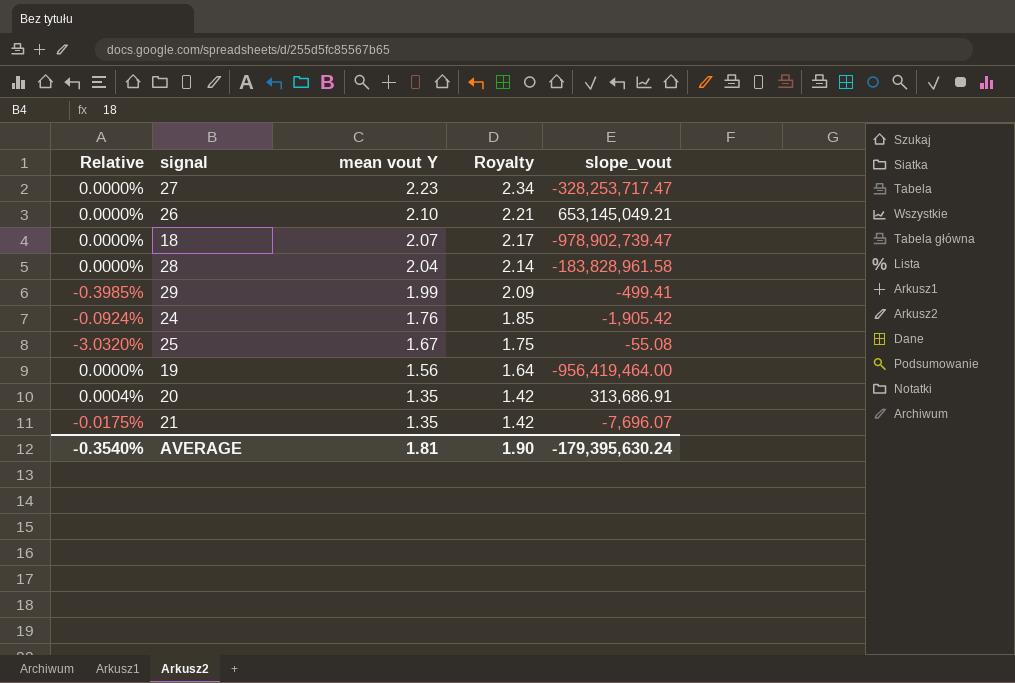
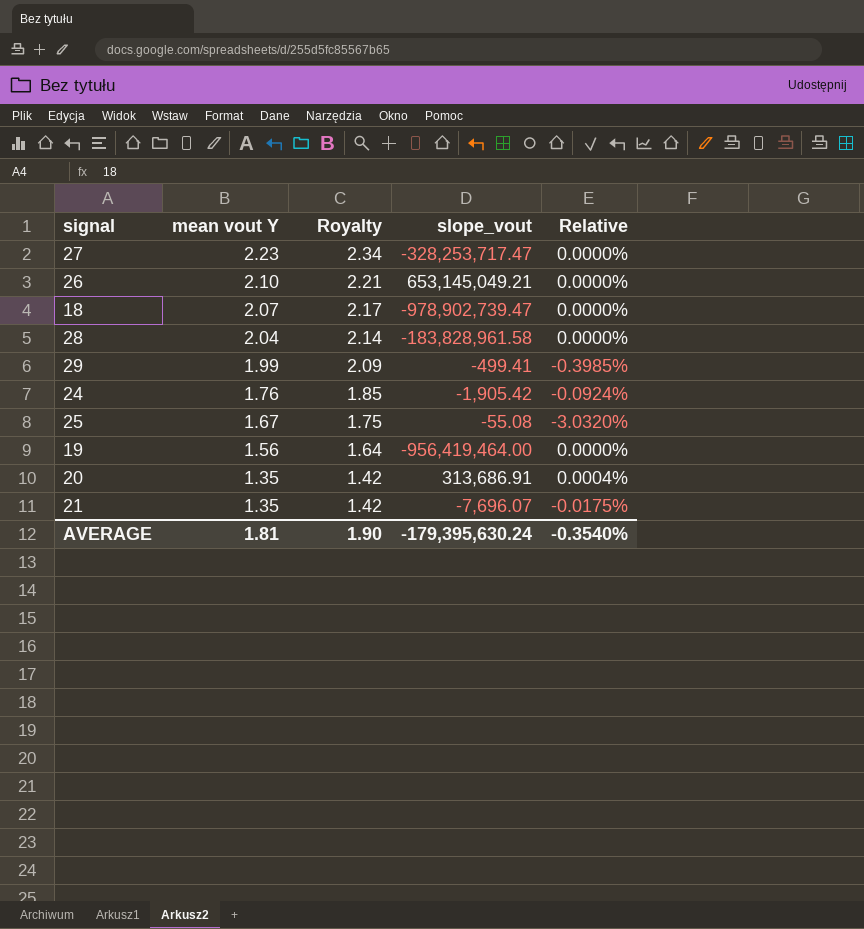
column Relative | position: 1 -> 5

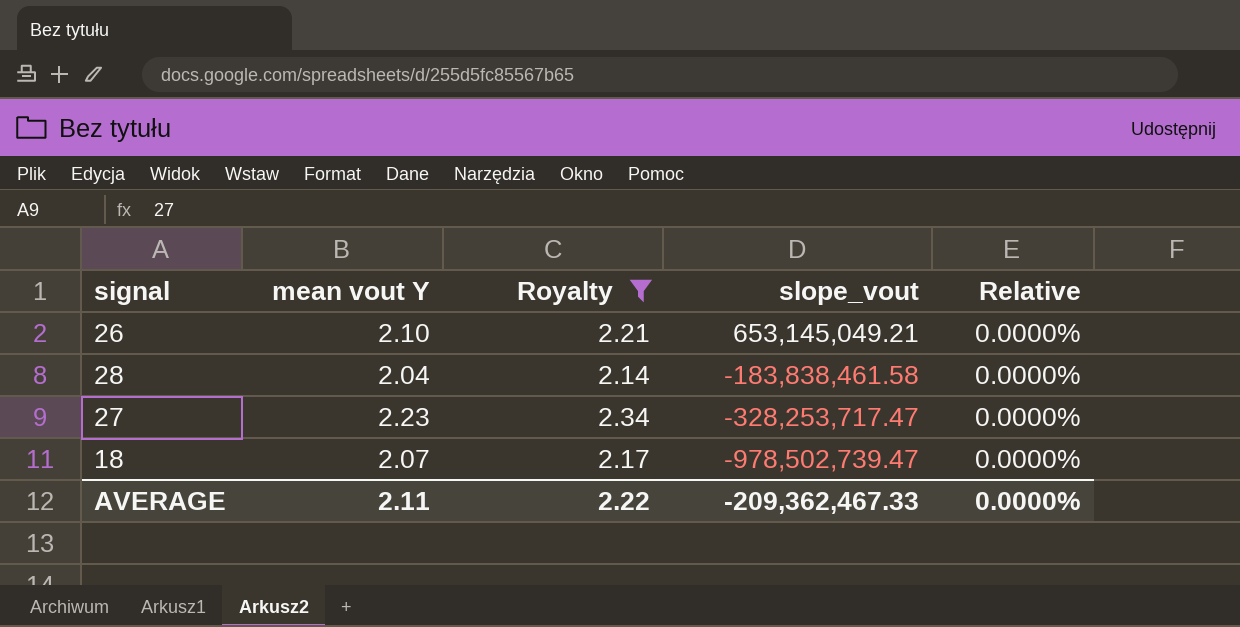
filter: none -> Royalty >= 2.14
row order: mean vout Y descending -> slope_vout descending
28 | slope_vout: -183,828,961.58 -> -183,838,461.58
18 | slope_vout: -978,902,739.47 -> -978,502,739.47
AVERAGE | mean vout Y: 1.81 -> 2.11
AVERAGE | Royalty: 1.90 -> 2.22
AVERAGE | slope_vout: -179,395,630.24 -> -209,362,467.33
AVERAGE | Relative: -0.3540% -> 0.0000%

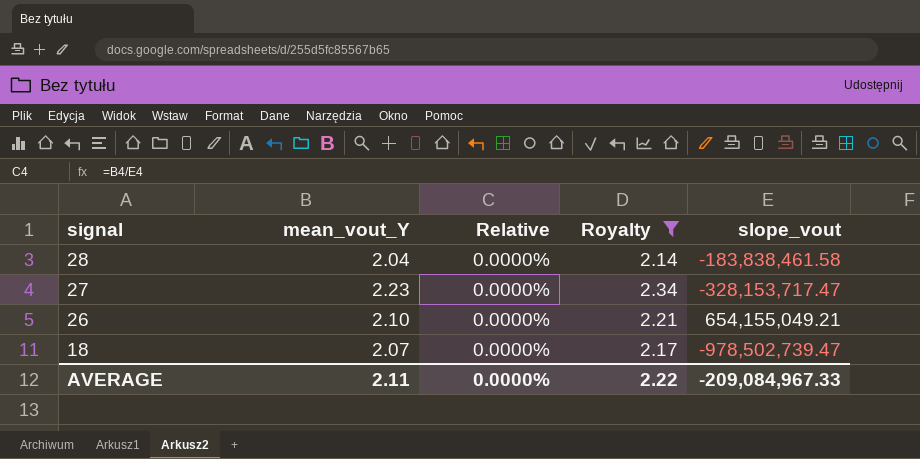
row order: slope_vout descending -> signal descending
column name: mean vout Y -> mean_vout_Y
column Relative | position: 5 -> 3
27 | slope_vout: -328,253,717.47 -> -328,153,717.47
26 | slope_vout: 653,145,049.21 -> 654,155,049.21
AVERAGE | slope_vout: -209,362,467.33 -> -209,084,967.33

